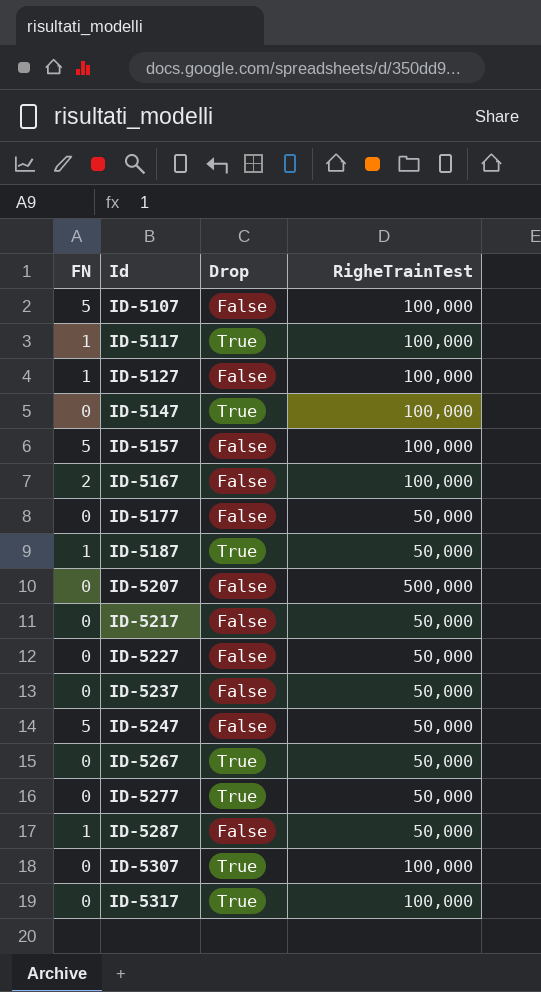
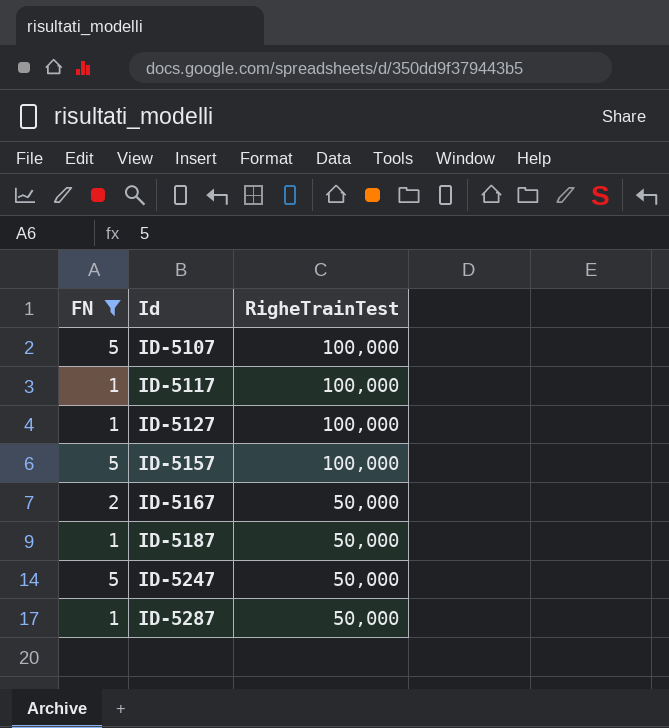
filter: none -> FN != 0
column Drop | position: 3 -> none
ID-5167 | RigheTrainTest: 100,000 -> 50,000

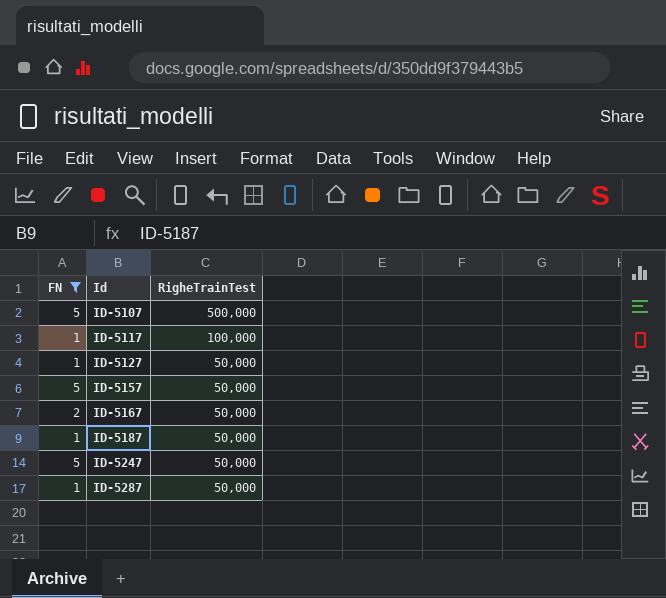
ID-5107 | RigheTrainTest: 100,000 -> 500,000
ID-5127 | RigheTrainTest: 100,000 -> 50,000
ID-5157 | RigheTrainTest: 100,000 -> 50,000

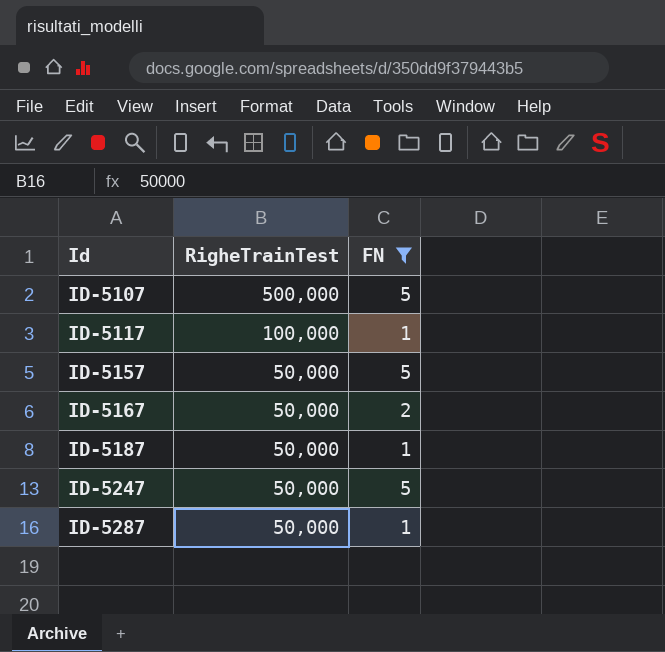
column FN | position: 1 -> 3
row ID-5127: 1 | 50,000 -> none

